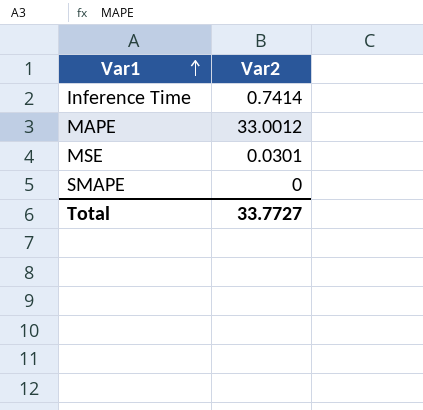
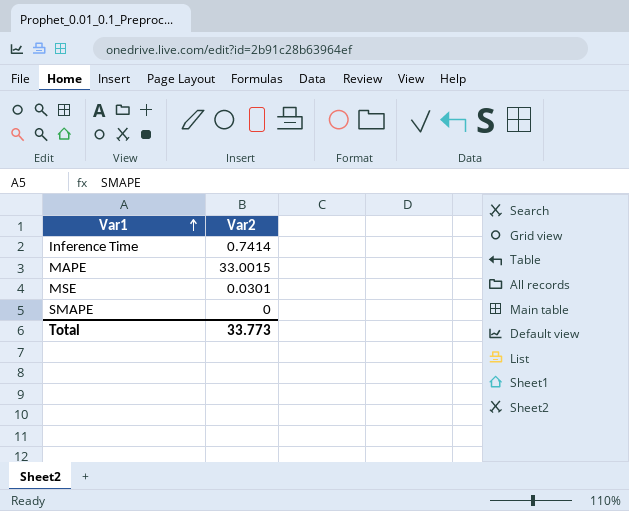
MAPE | Var2: 33.0012 -> 33.0015
Total | Var2: 33.7727 -> 33.773

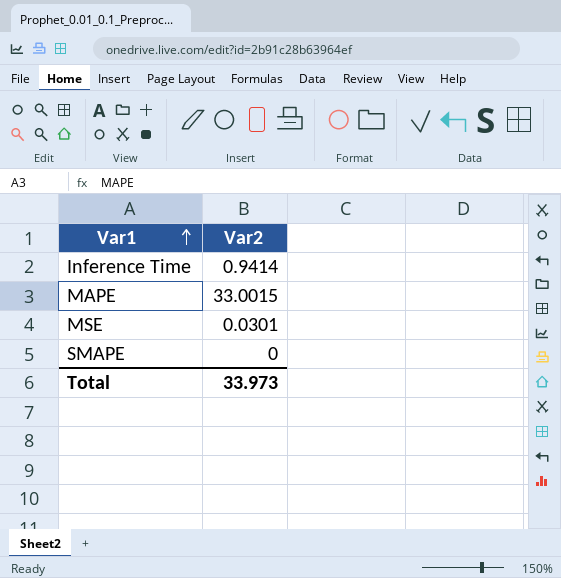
Inference Time | Var2: 0.7414 -> 0.9414
Total | Var2: 33.773 -> 33.973

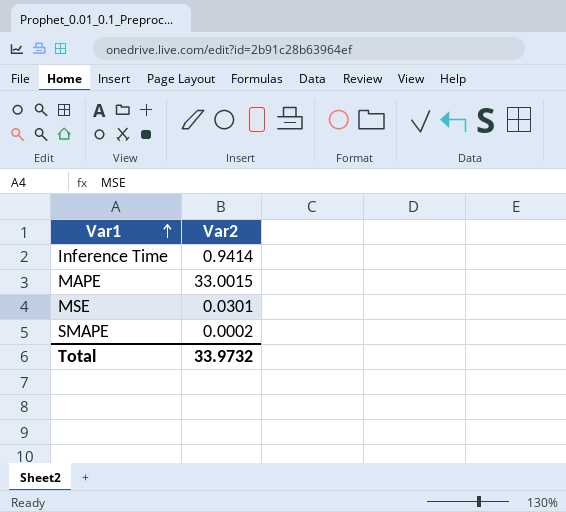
SMAPE | Var2: 0 -> 0.0002
Total | Var2: 33.973 -> 33.9732

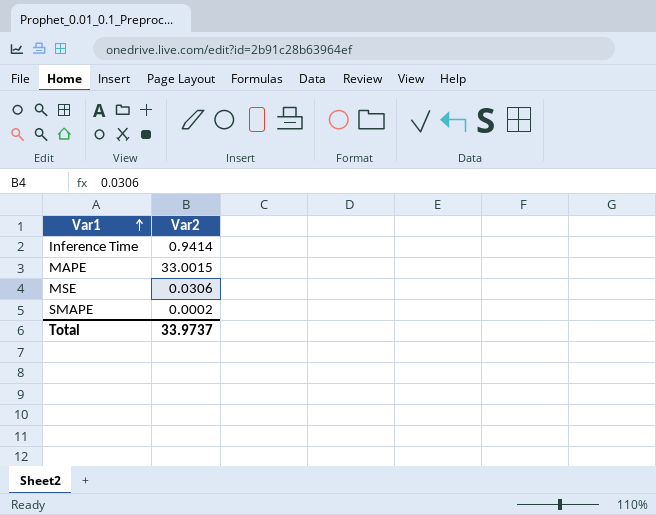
MSE | Var2: 0.0301 -> 0.0306
Total | Var2: 33.9732 -> 33.9737

